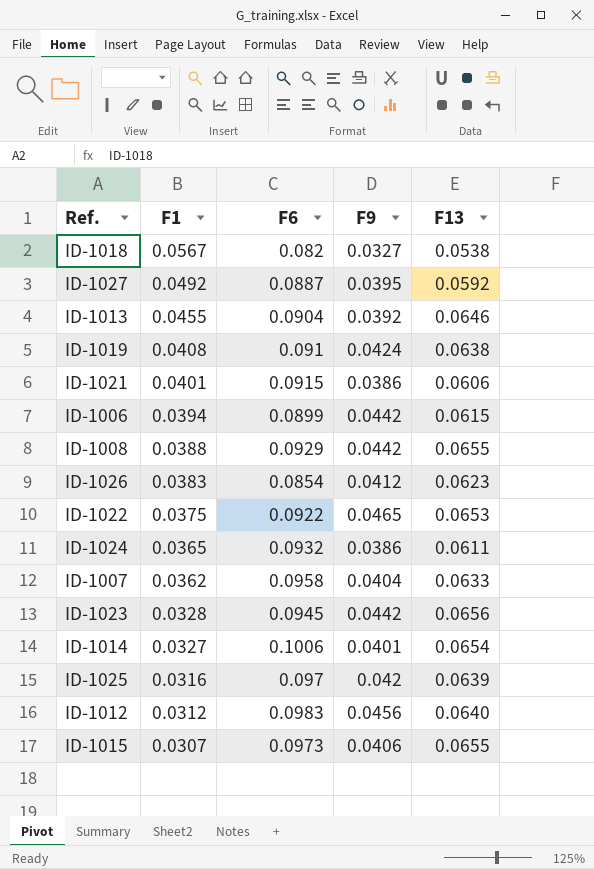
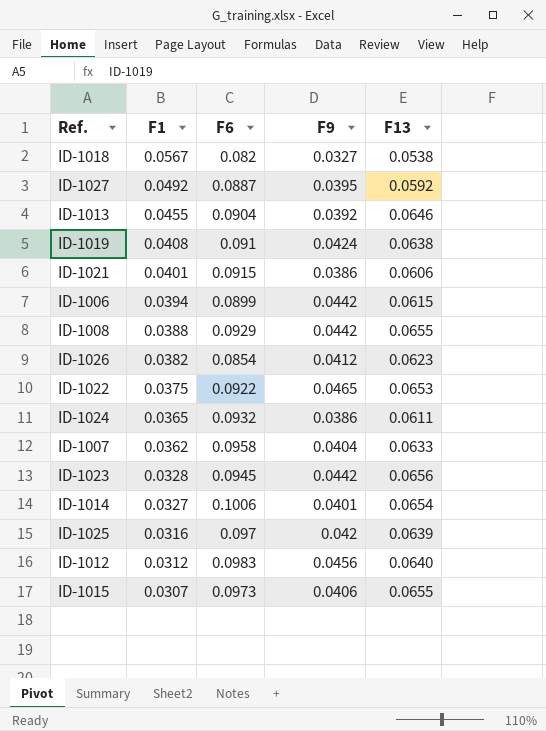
ID-1026 | F1: 0.0383 -> 0.0382

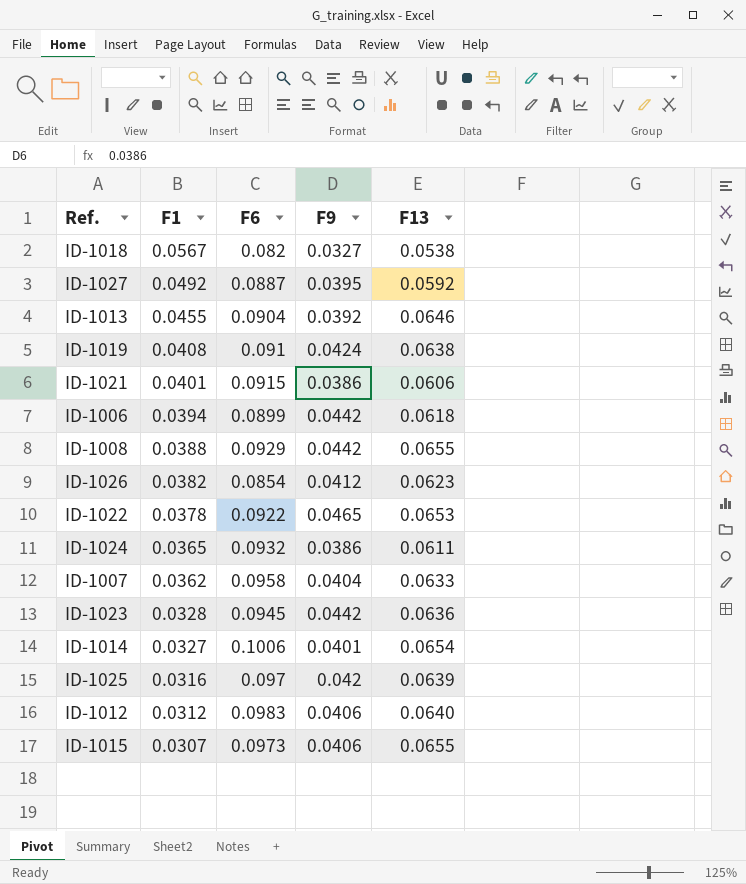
ID-1006 | F13: 0.0615 -> 0.0618
ID-1022 | F1: 0.0375 -> 0.0378
ID-1023 | F13: 0.0656 -> 0.0636
ID-1012 | F9: 0.0456 -> 0.0406

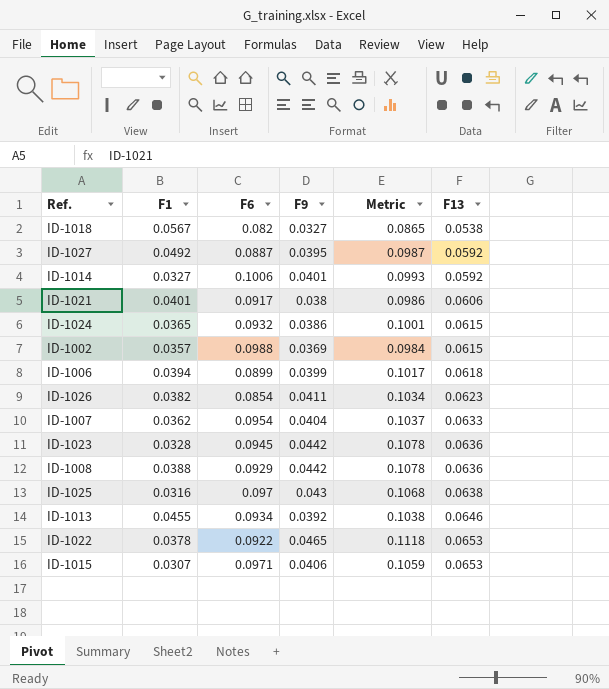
row order: F1 descending -> F13 ascending
column Metric | formula: none -> [F9] + [F13]
row ID-1019: 0.0408 | 0.091 | 0.0424 | 0.0638 -> none
row ID-1012: 0.0312 | 0.0983 | 0.0406 | 0.0640 -> none
ID-1014 | F13: 0.0654 -> 0.0592
ID-1021 | F6: 0.0915 -> 0.0917
ID-1021 | F9: 0.0386 -> 0.038
ID-1024 | F13: 0.0611 -> 0.0615
row ID-1002: none -> 0.0357 | 0.0988 | 0.0369 | 0.0984 | 0.0615
ID-1006 | F9: 0.0442 -> 0.0399
ID-1026 | F9: 0.0412 -> 0.0411
ID-1007 | F6: 0.0958 -> 0.0954
ID-1008 | F13: 0.0655 -> 0.0636
ID-1025 | F9: 0.042 -> 0.043
ID-1025 | F13: 0.0639 -> 0.0638
ID-1013 | F6: 0.0904 -> 0.0934
ID-1015 | F6: 0.0973 -> 0.0971
ID-1015 | F13: 0.0655 -> 0.0653

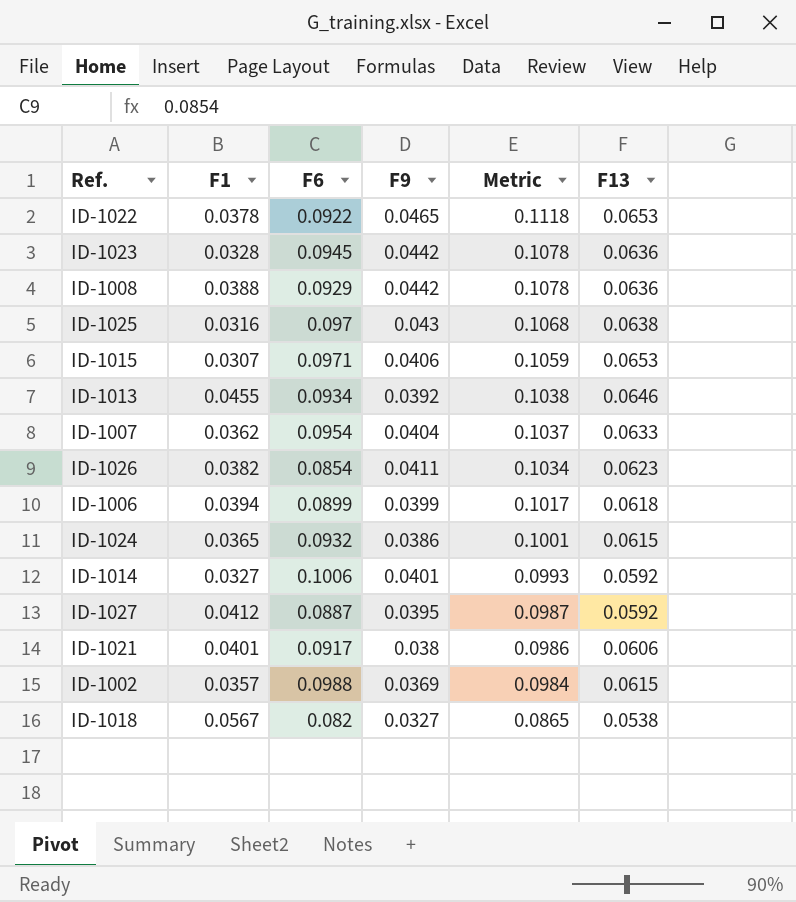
row order: F13 ascending -> Metric descending
ID-1027 | F1: 0.0492 -> 0.0412

